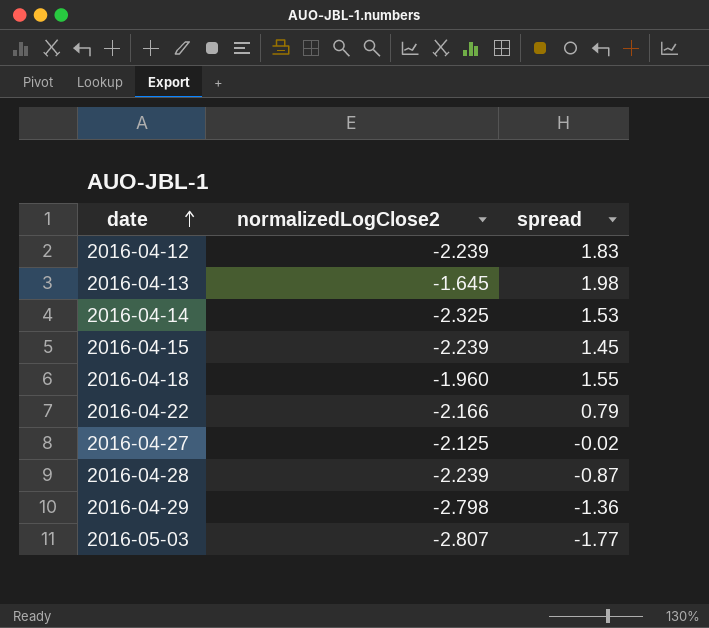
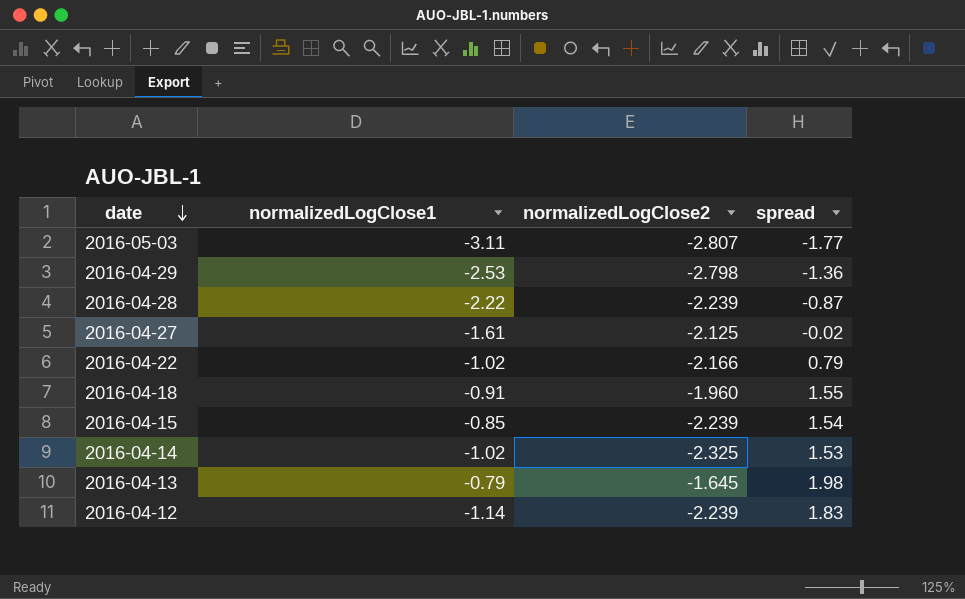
row order: date ascending -> date descending
column normalizedLogClose1 | position: none -> 2
2016-04-15 | spread: 1.45 -> 1.54

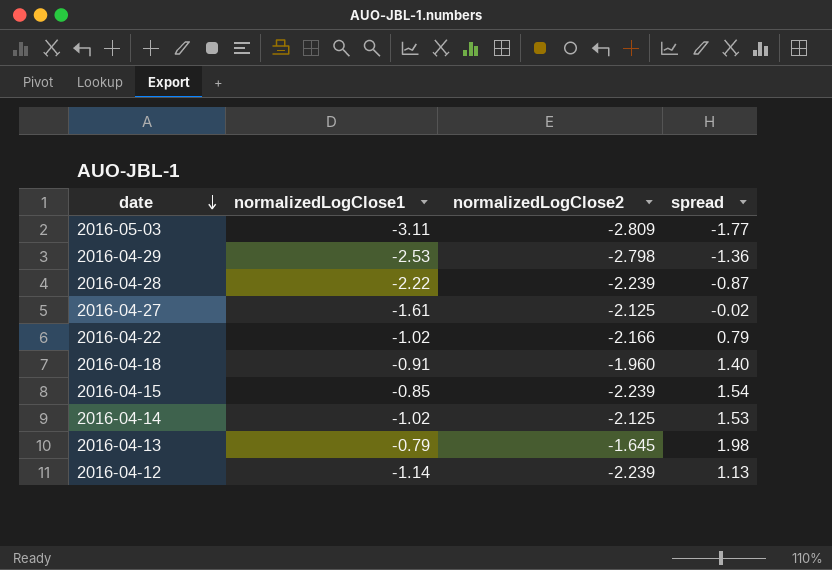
2016-05-03 | normalizedLogClose2: -2.807 -> -2.809
2016-04-18 | spread: 1.55 -> 1.40
2016-04-14 | normalizedLogClose2: -2.325 -> -2.125
2016-04-12 | spread: 1.83 -> 1.13

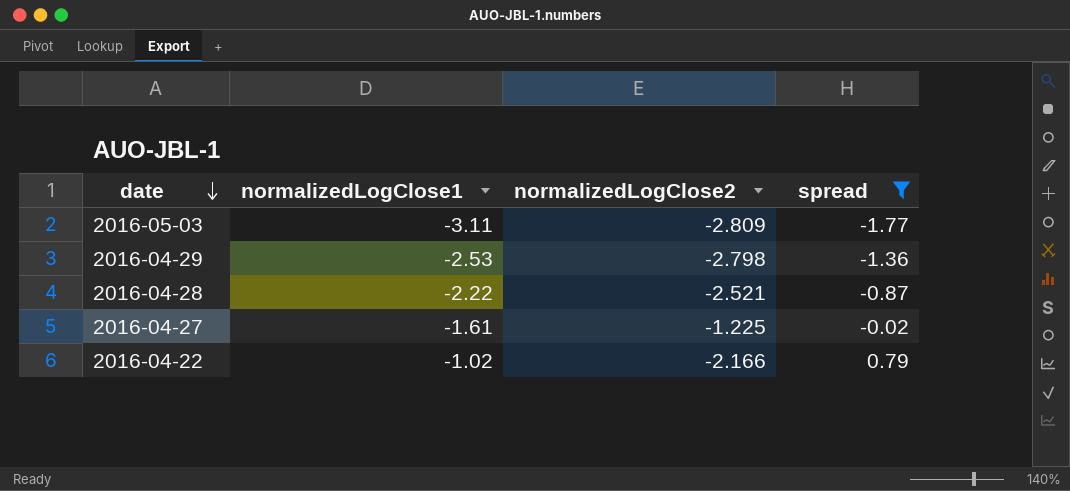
filter: none -> spread <= 0.79
2016-04-28 | normalizedLogClose2: -2.239 -> -2.521
2016-04-27 | normalizedLogClose2: -2.125 -> -1.225

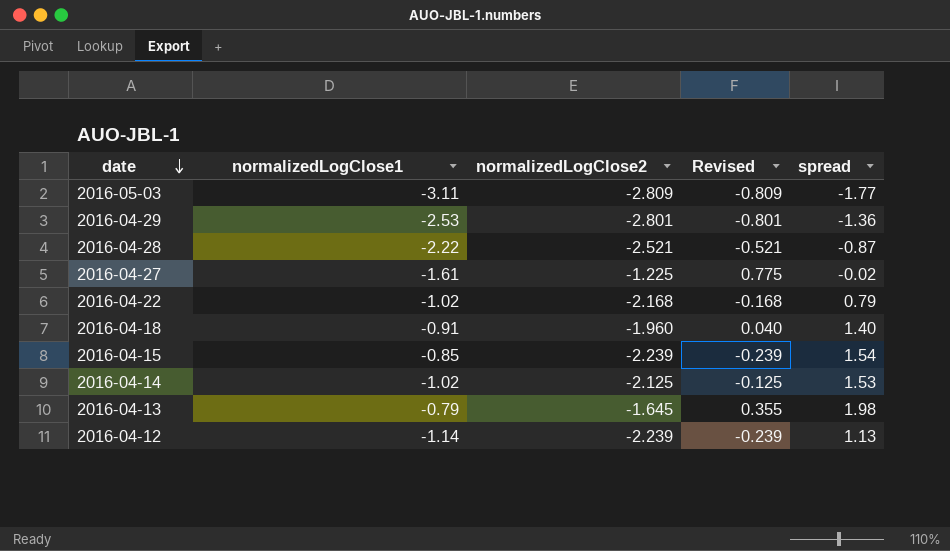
filter: spread <= 0.79 -> none
column Revised | formula: none -> [normalizedLogClose2] + 2
2016-04-29 | normalizedLogClose2: -2.798 -> -2.801
2016-04-22 | normalizedLogClose2: -2.166 -> -2.168

